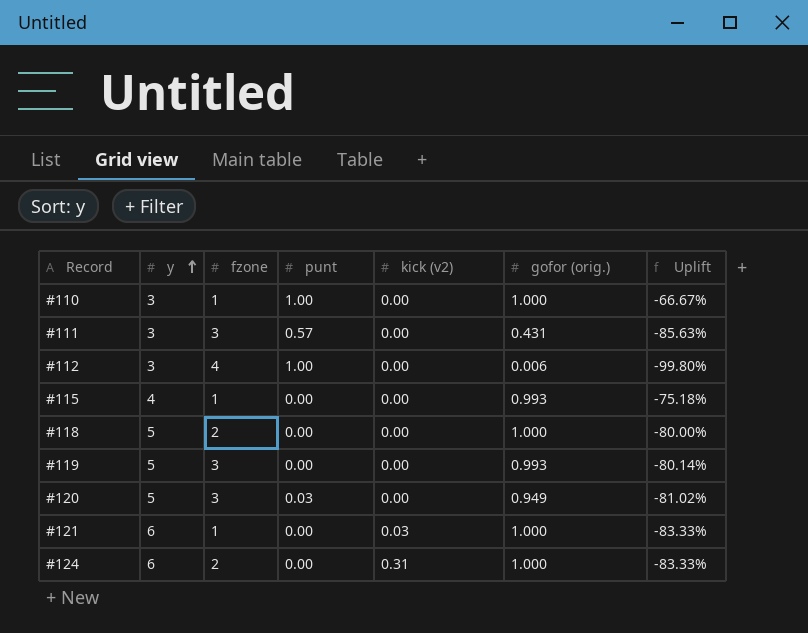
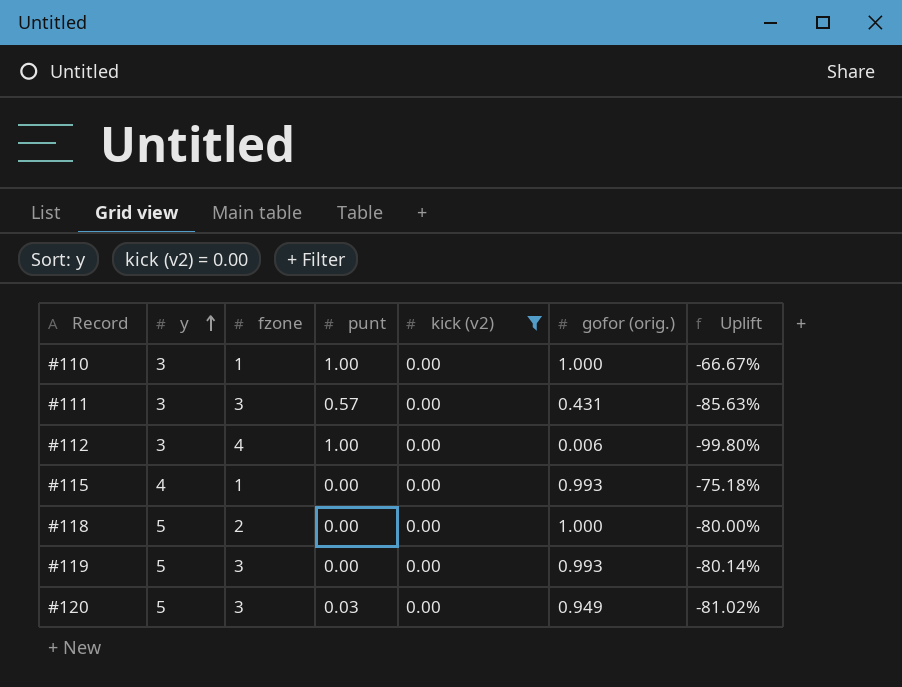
filter: none -> kick (v2) = 0.00

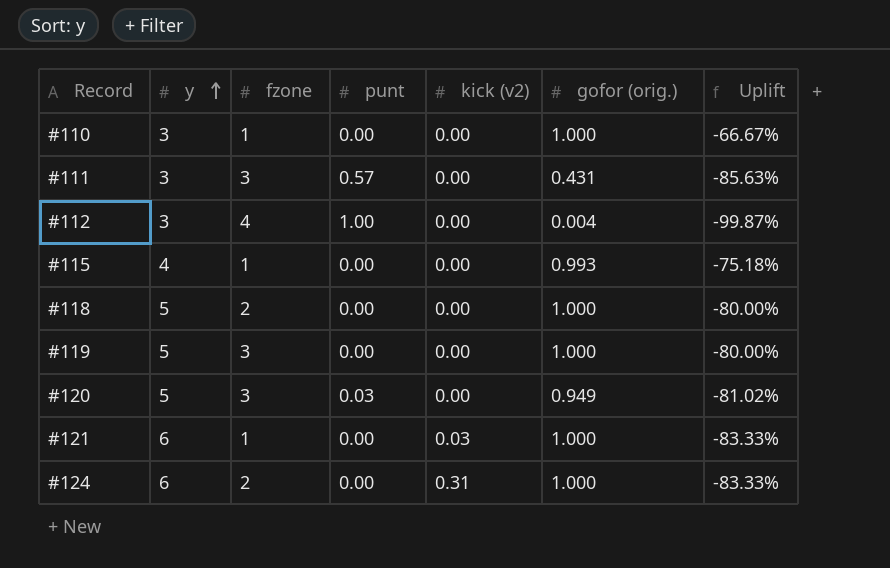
filter: kick (v2) = 0.00 -> none
#110 | punt: 1.00 -> 0.00
#112 | gofor (orig.): 0.006 -> 0.004
#112 | Uplift: -99.80% -> -99.87%
#119 | gofor (orig.): 0.993 -> 1.000
#119 | Uplift: -80.14% -> -80.00%

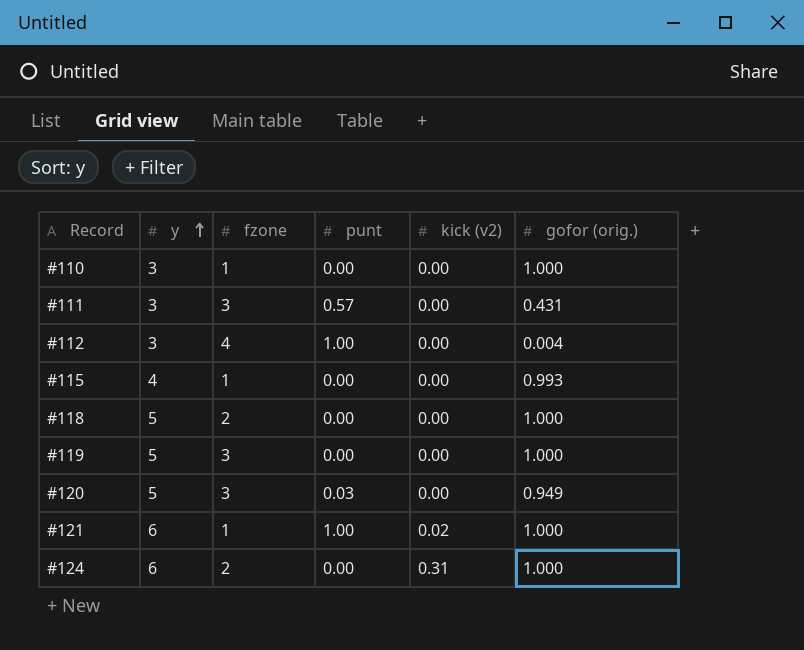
column Uplift | formula: ([gofor (orig.)] - [y]) / [y] -> none
#121 | punt: 0.00 -> 1.00
#121 | kick (v2): 0.03 -> 0.02

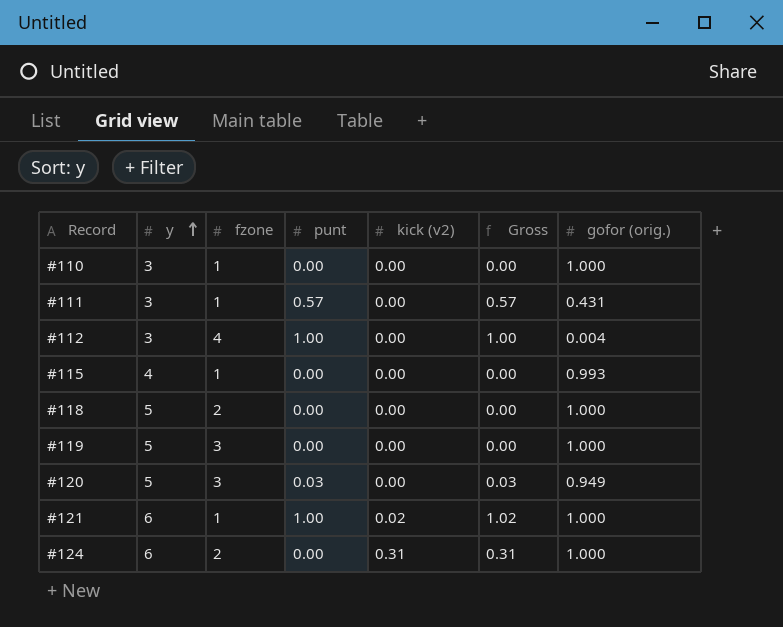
column Gross | formula: none -> [punt] + [kick (v2)]
#111 | fzone: 3 -> 1

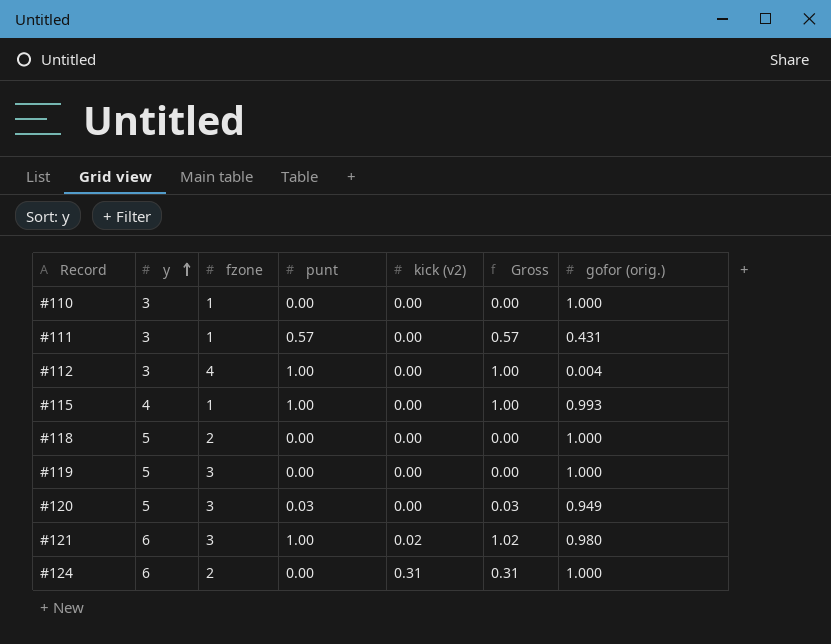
#115 | punt: 0.00 -> 1.00
#115 | Gross: 0.00 -> 1.00
#121 | fzone: 1 -> 3
#121 | gofor (orig.): 1.000 -> 0.980

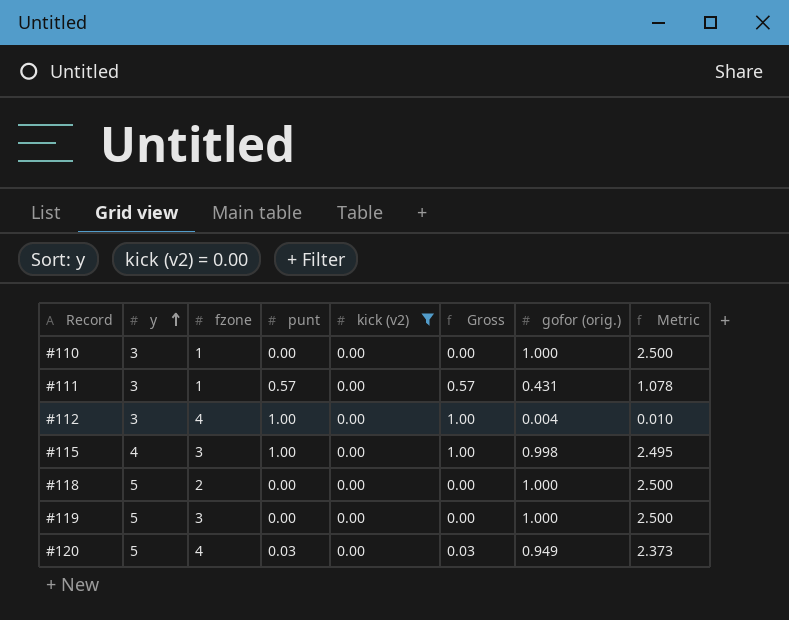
filter: none -> kick (v2) = 0.00
column Metric | formula: none -> [gofor (orig.)] * 2.5
#115 | fzone: 1 -> 3
#115 | gofor (orig.): 0.993 -> 0.998
#120 | fzone: 3 -> 4

